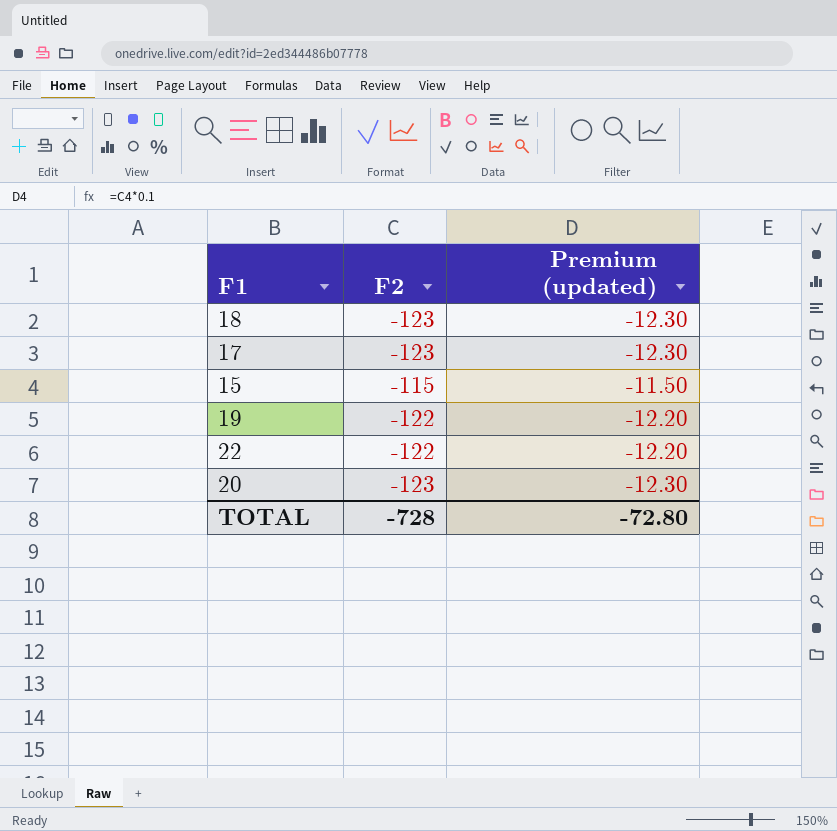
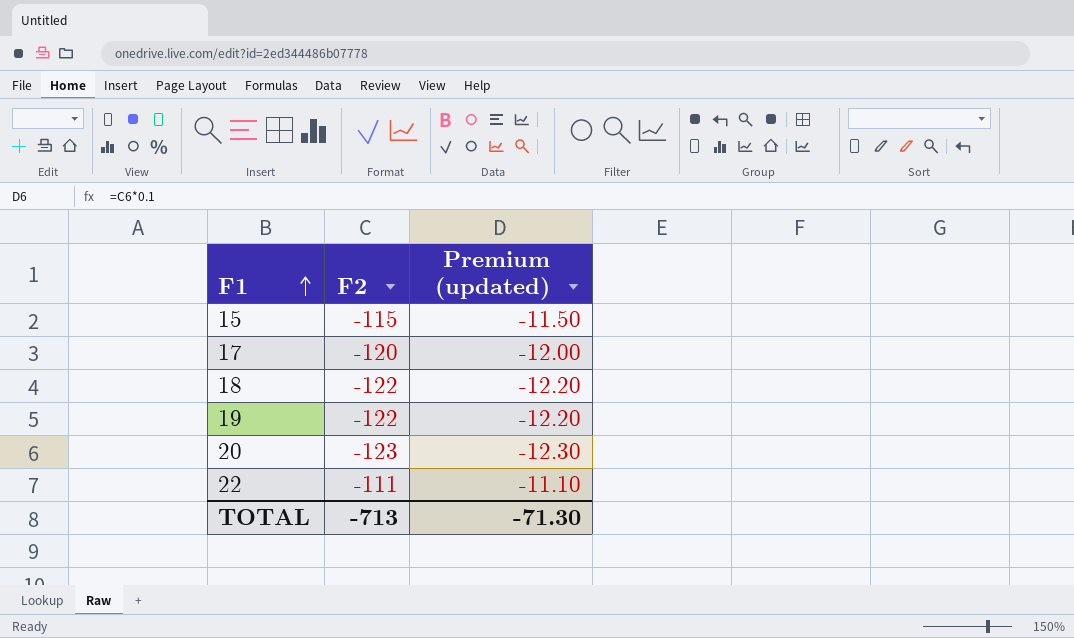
row order: none -> F1 ascending
17 | F2: -123 -> -120
17 | Premium (updated): -12.30 -> -12.00
18 | F2: -123 -> -122
18 | Premium (updated): -12.30 -> -12.20
22 | F2: -122 -> -111
22 | Premium (updated): -12.20 -> -11.10
TOTAL | F2: -728 -> -713
TOTAL | Premium (updated): -72.80 -> -71.30

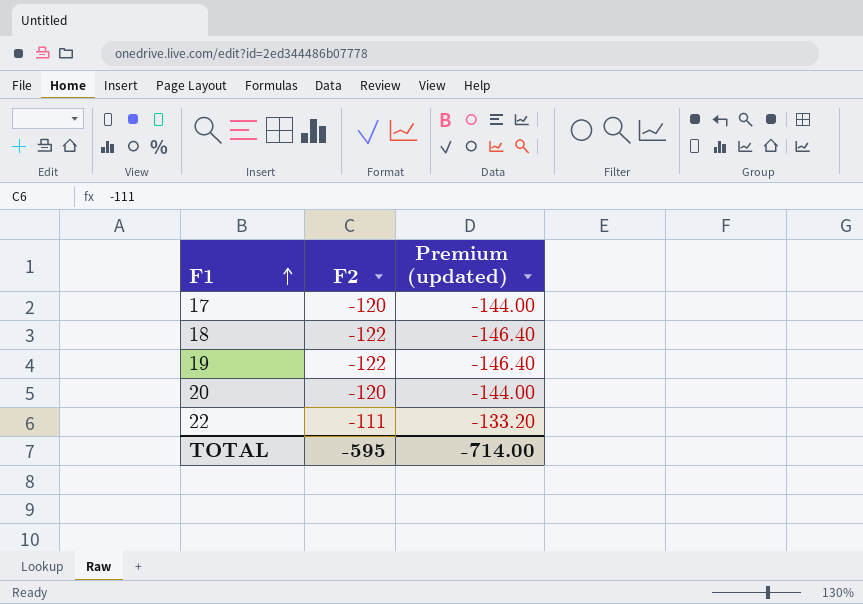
column Premium (updated) | formula: [F2] * 0.1 -> [F2] * 1.2
row 15: -115 | -11.50 -> none
20 | F2: -123 -> -120
TOTAL | F2: -713 -> -595
TOTAL | Premium (updated): -71.30 -> -714.00

